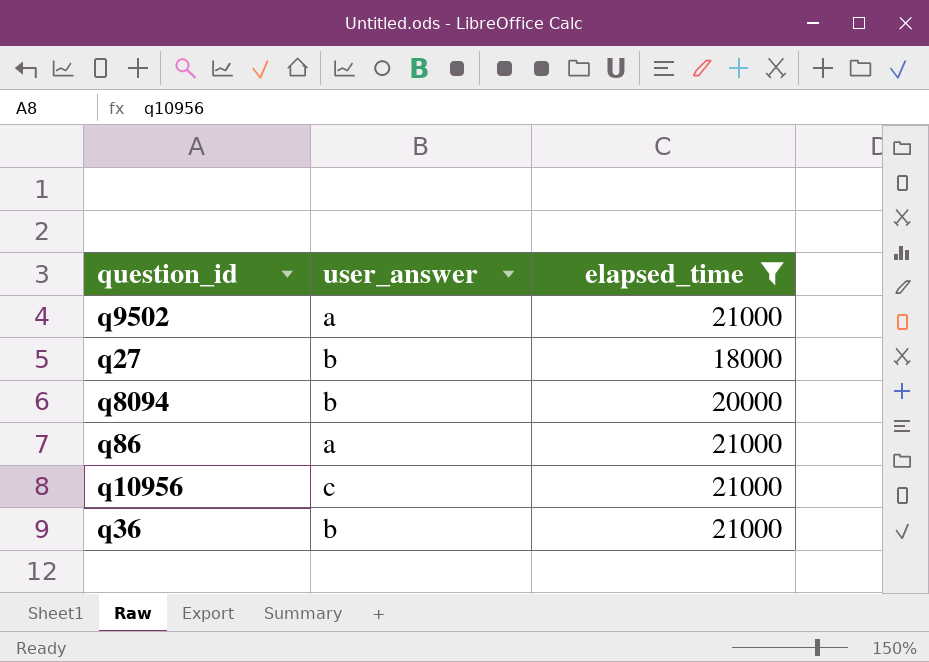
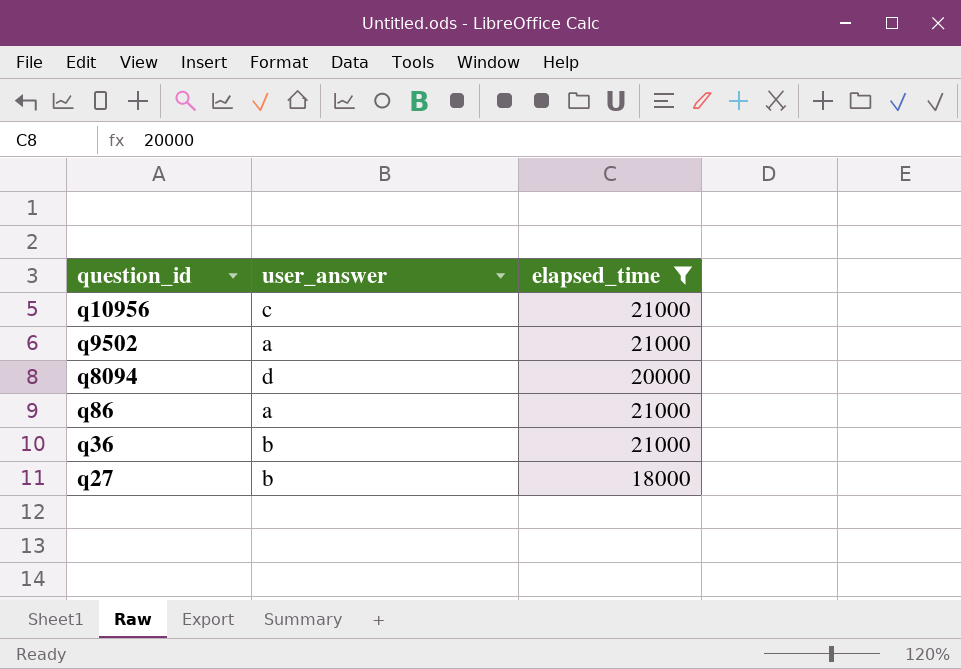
row order: none -> question_id descending
q8094 | user_answer: b -> d

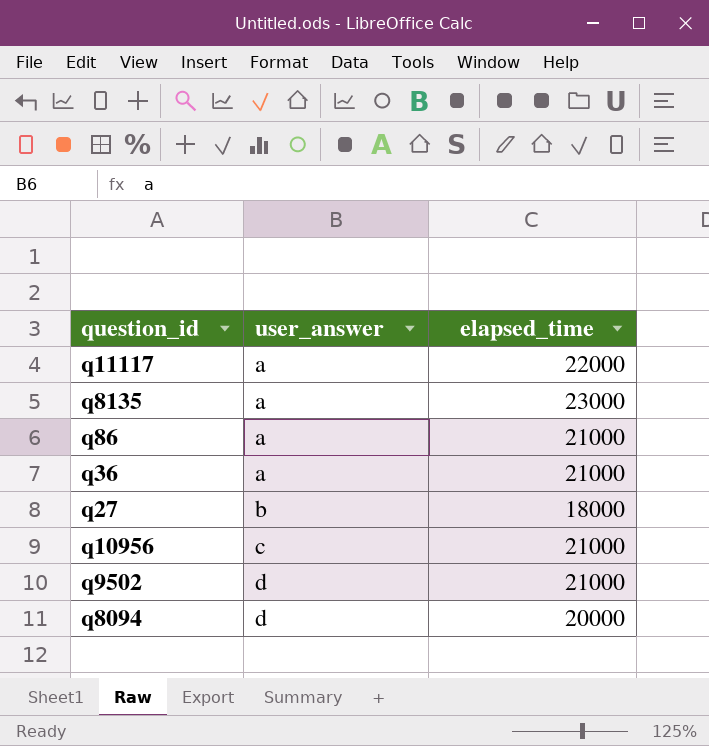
filter: elapsed_time <= 21000 -> none
row order: question_id descending -> user_answer ascending
q36 | user_answer: b -> a
q9502 | user_answer: a -> d

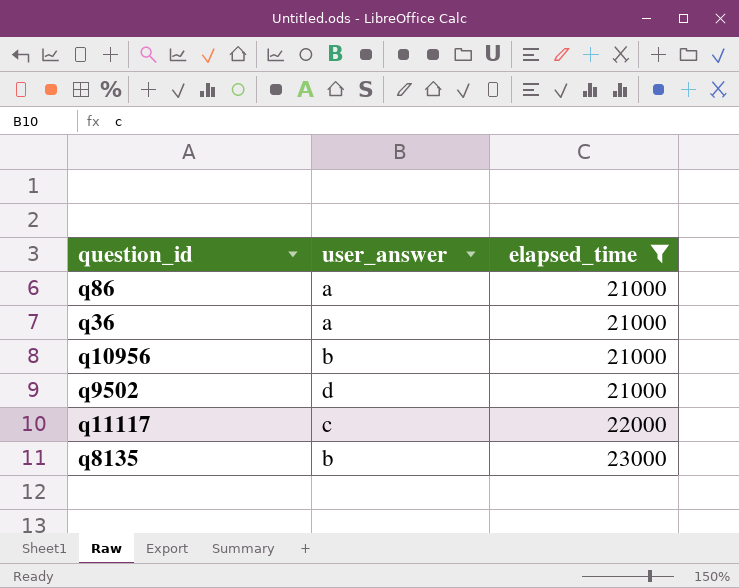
filter: none -> elapsed_time >= 21000
row order: user_answer ascending -> elapsed_time ascending
q10956 | user_answer: c -> b
q11117 | user_answer: a -> c
q8135 | user_answer: a -> b

